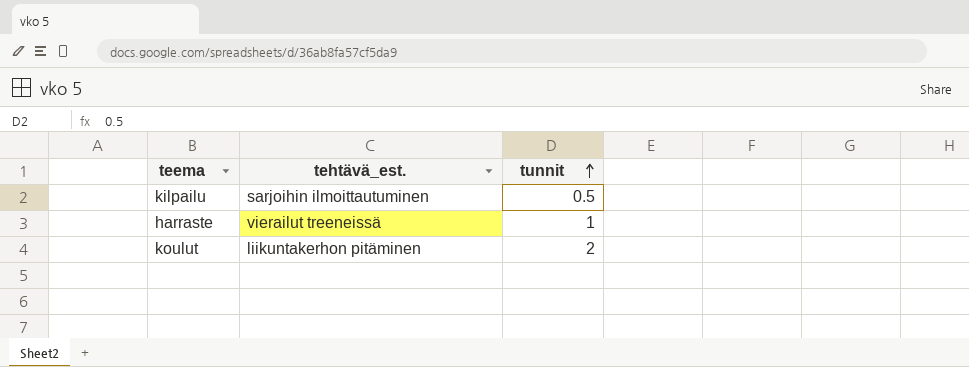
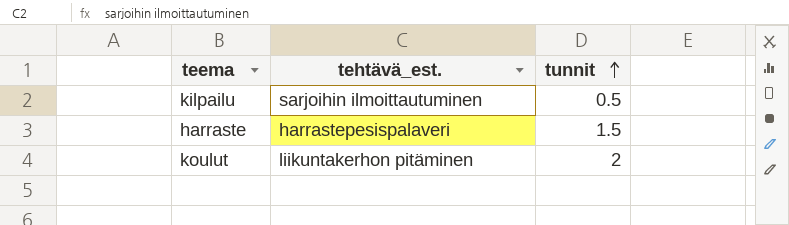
harraste | tehtävä_est.: vierailut treeneissä -> harrastepesispalaveri
harraste | tunnit: 1 -> 1.5

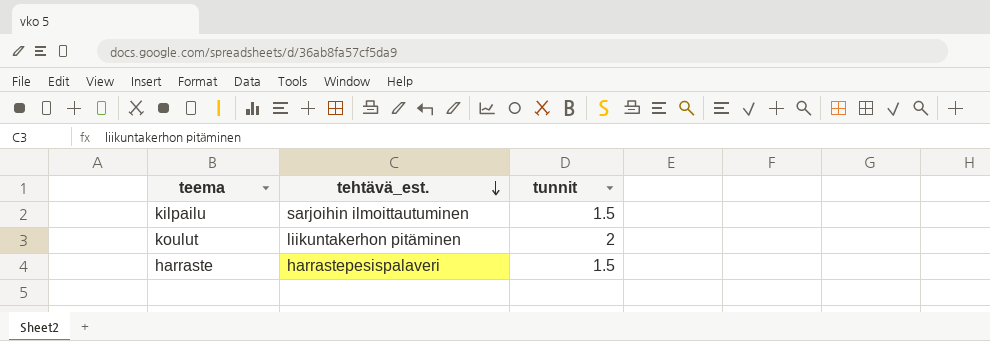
row order: tunnit ascending -> tehtävä_est. descending
kilpailu | tunnit: 0.5 -> 1.5

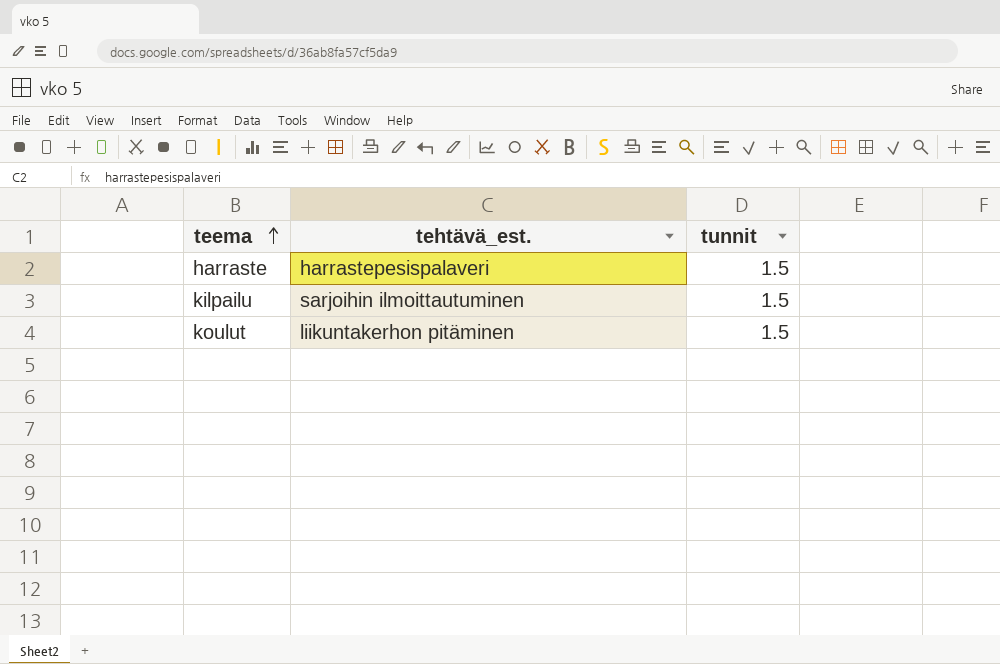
row order: tehtävä_est. descending -> teema ascending
koulut | tunnit: 2 -> 1.5

